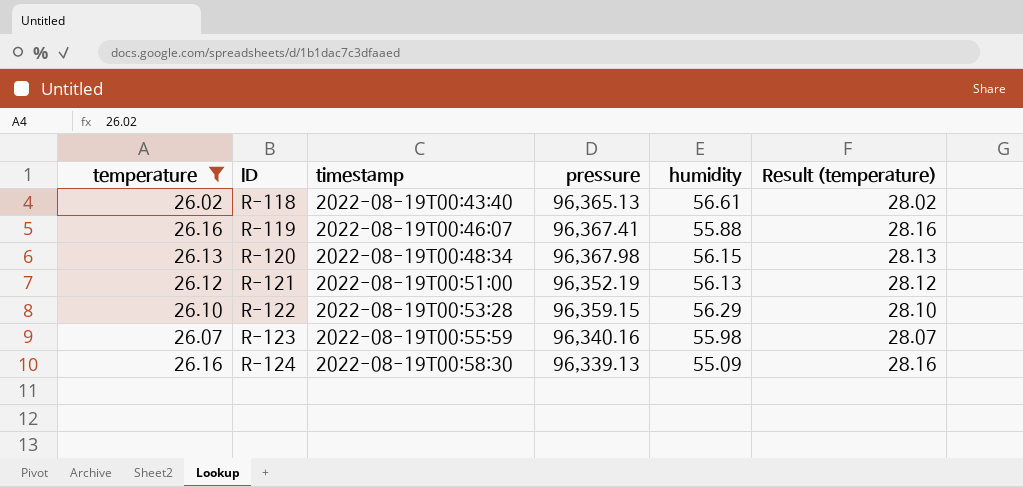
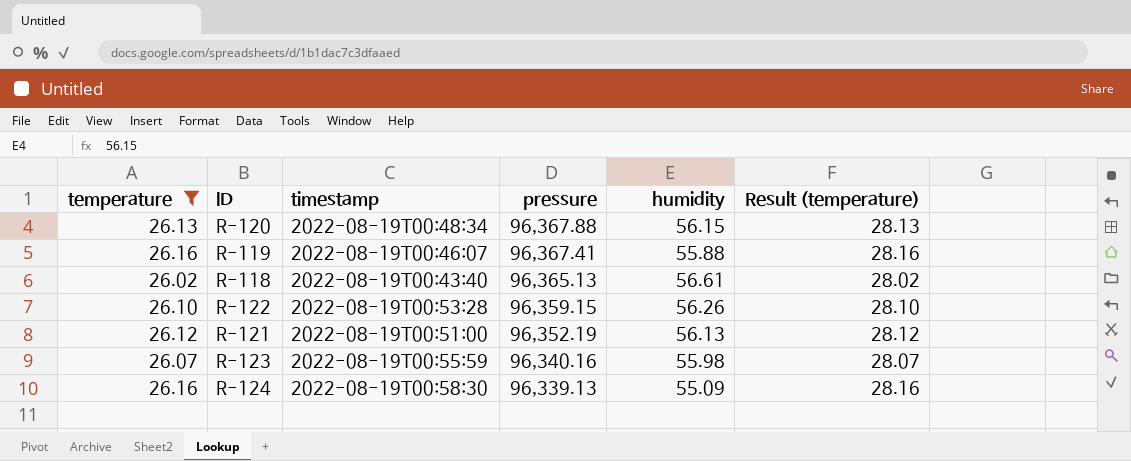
row order: ID ascending -> pressure descending
R-120 | pressure: 96,367.98 -> 96,367.88
R-122 | humidity: 56.29 -> 56.26

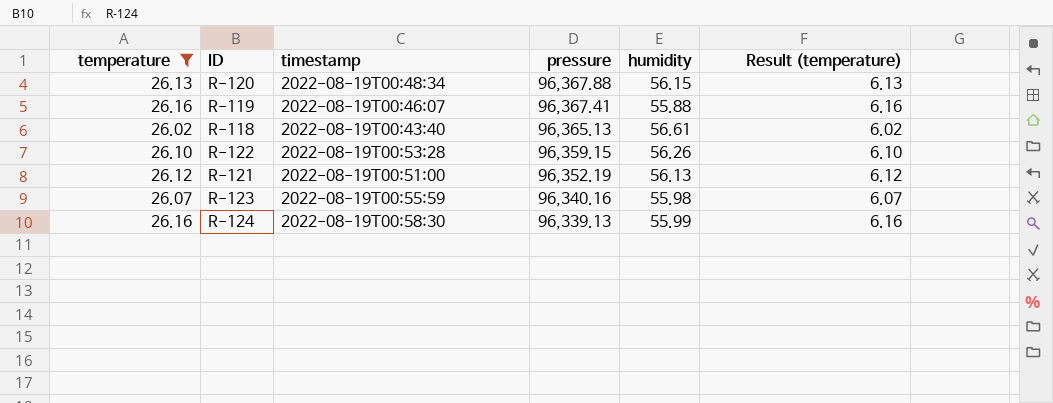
column Result (temperature) | formula: [temperature] + 2 -> [temperature] - 20
R-124 | humidity: 55.09 -> 55.99

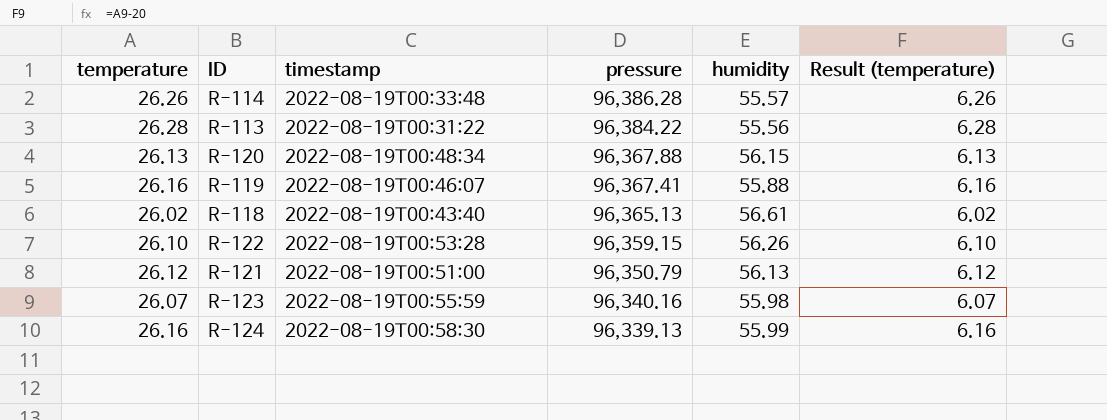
filter: temperature <= 26.16 -> none
R-121 | pressure: 96,352.19 -> 96,350.79

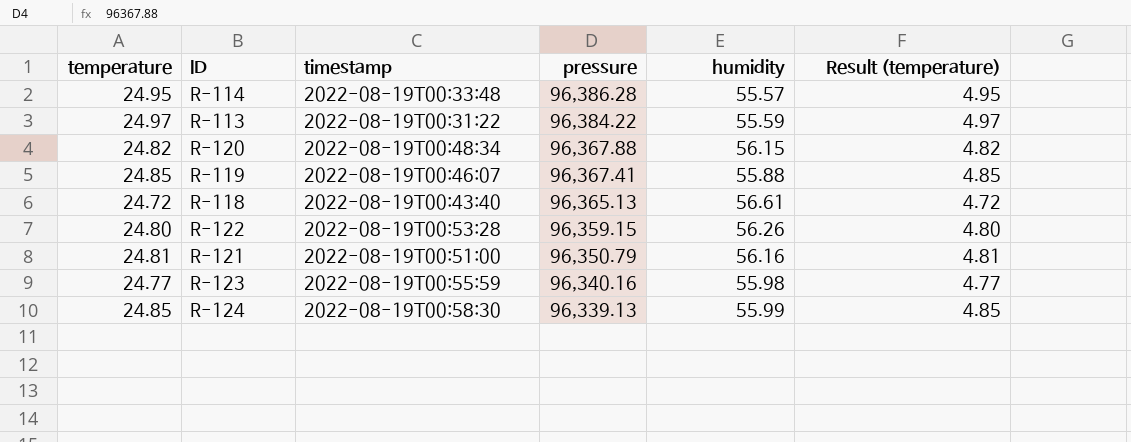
R-114 | temperature: 26.26 -> 24.95
R-114 | Result (temperature): 6.26 -> 4.95
R-113 | temperature: 26.28 -> 24.97
R-113 | humidity: 55.56 -> 55.59
R-113 | Result (temperature): 6.28 -> 4.97
R-120 | temperature: 26.13 -> 24.82
R-120 | Result (temperature): 6.13 -> 4.82
R-119 | temperature: 26.16 -> 24.85
R-119 | Result (temperature): 6.16 -> 4.85
R-118 | temperature: 26.02 -> 24.72
R-118 | Result (temperature): 6.02 -> 4.72
R-122 | temperature: 26.10 -> 24.80
R-122 | Result (temperature): 6.10 -> 4.80
R-121 | temperature: 26.12 -> 24.81
R-121 | humidity: 56.13 -> 56.16
R-121 | Result (temperature): 6.12 -> 4.81
R-123 | temperature: 26.07 -> 24.77
R-123 | Result (temperature): 6.07 -> 4.77
R-124 | temperature: 26.16 -> 24.85
R-124 | Result (temperature): 6.16 -> 4.85

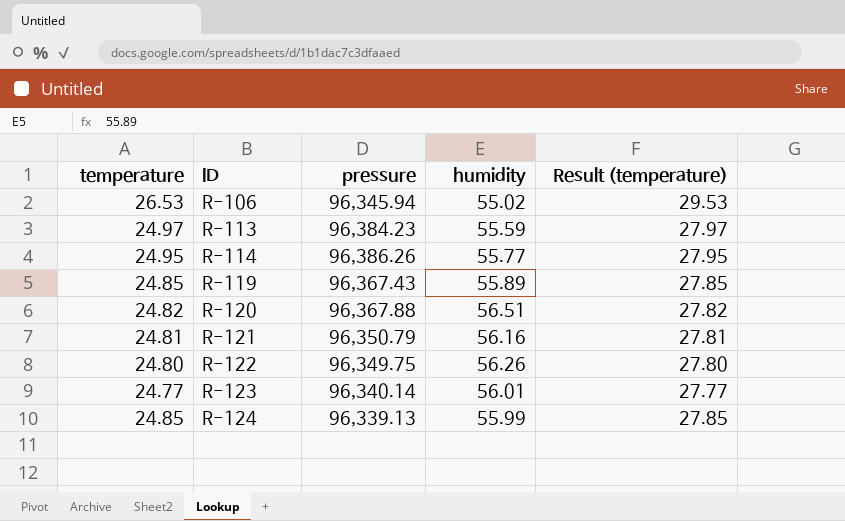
row order: pressure descending -> ID ascending
column timestamp | position: 3 -> none
column Result (temperature) | formula: [temperature] - 20 -> [temperature] + 3
row R-118: 24.72 | 2022-08-19T00:43:40 | 96,365.13 | 56.61 | 4.72 -> none
row R-106: none -> 26.53 | 96,345.94 | 55.02 | 29.53
R-113 | pressure: 96,384.22 -> 96,384.23
R-114 | pressure: 96,386.28 -> 96,386.26
R-114 | humidity: 55.57 -> 55.77
R-119 | pressure: 96,367.41 -> 96,367.43
R-119 | humidity: 55.88 -> 55.89
R-120 | humidity: 56.15 -> 56.51
R-122 | pressure: 96,359.15 -> 96,349.75
R-123 | pressure: 96,340.16 -> 96,340.14
R-123 | humidity: 55.98 -> 56.01

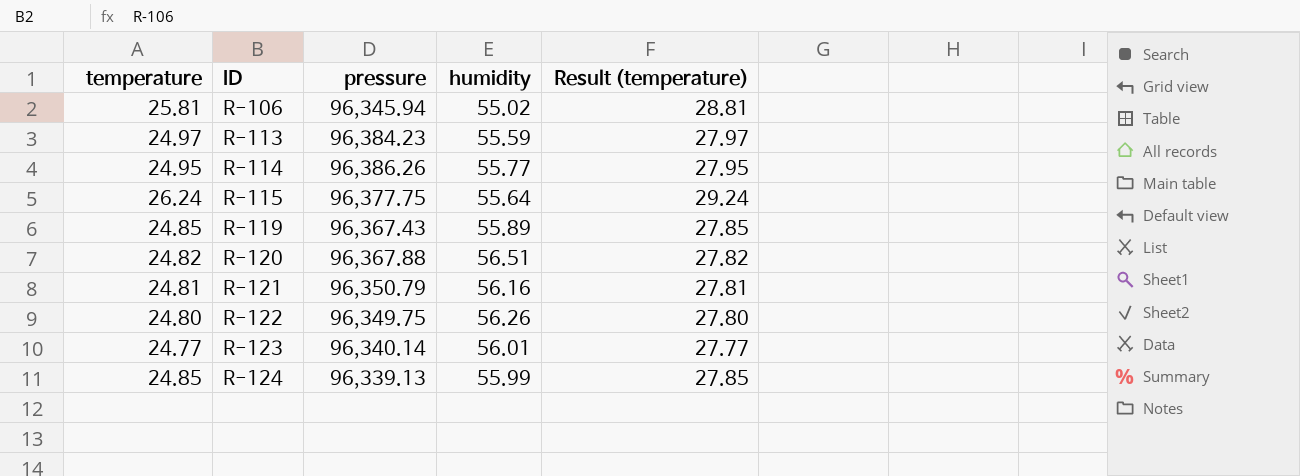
R-106 | temperature: 26.53 -> 25.81
R-106 | Result (temperature): 29.53 -> 28.81
row R-115: none -> 26.24 | 96,377.75 | 55.64 | 29.24

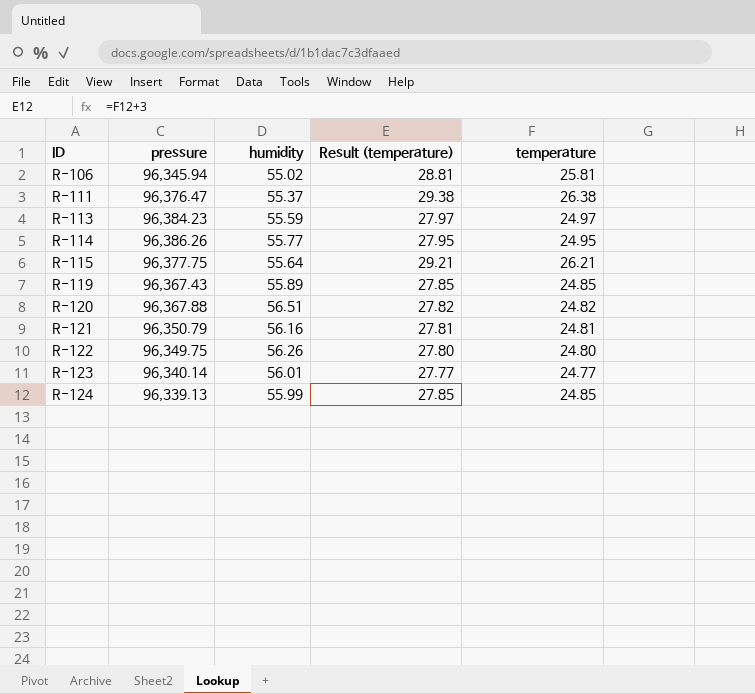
column temperature | position: 1 -> 5
row R-111: none -> 96,376.47 | 55.37 | 29.38 | 26.38
R-115 | Result (temperature): 29.24 -> 29.21
R-115 | temperature: 26.24 -> 26.21

